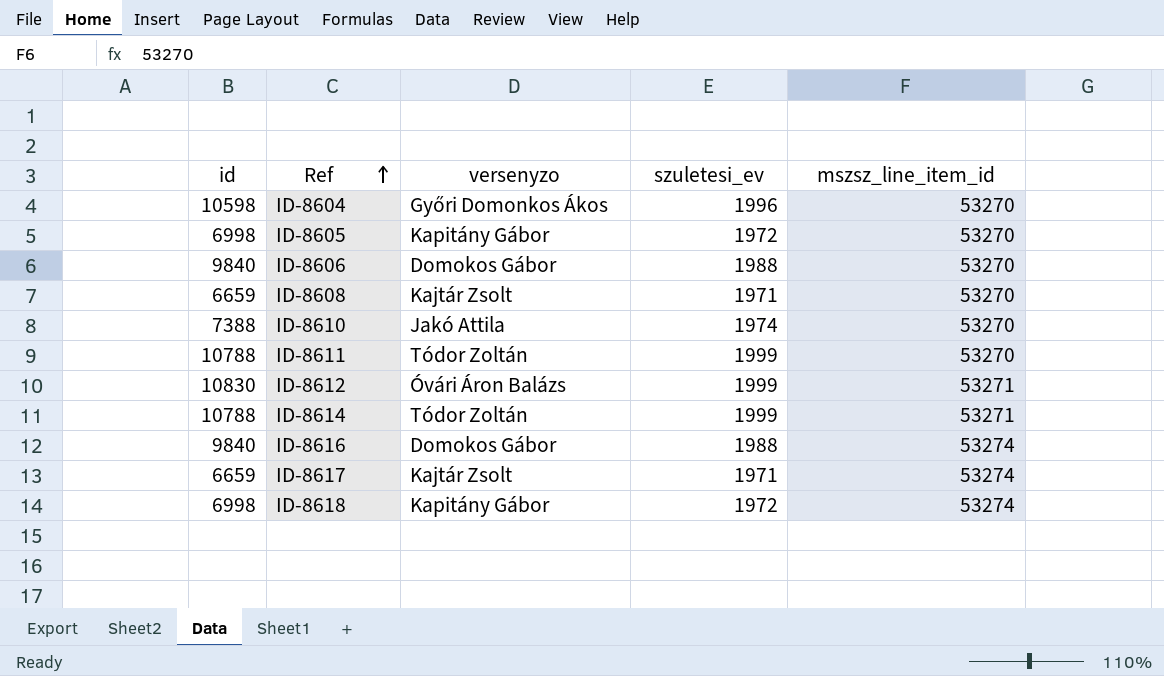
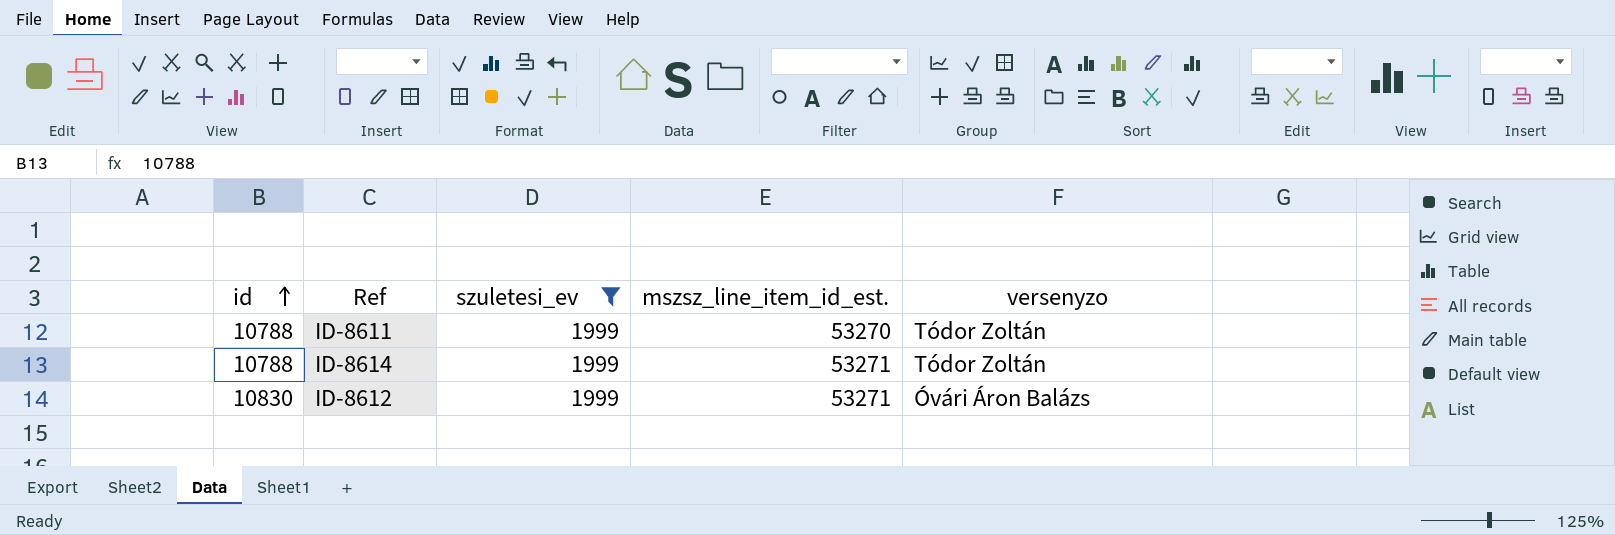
filter: none -> szuletesi_ev = 1999
row order: Ref ascending -> id ascending
column name: mszsz_line_item_id -> mszsz_line_item_id_est.
column versenyzo | position: 3 -> 5

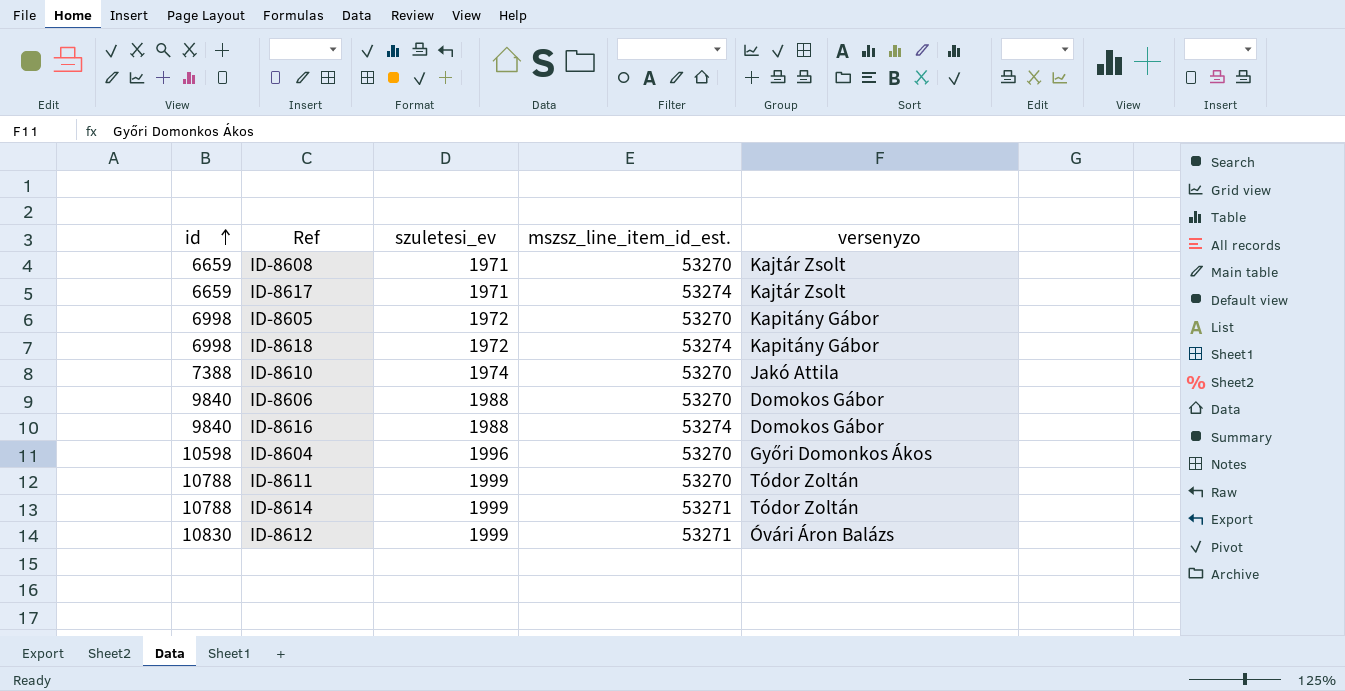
filter: szuletesi_ev = 1999 -> none

